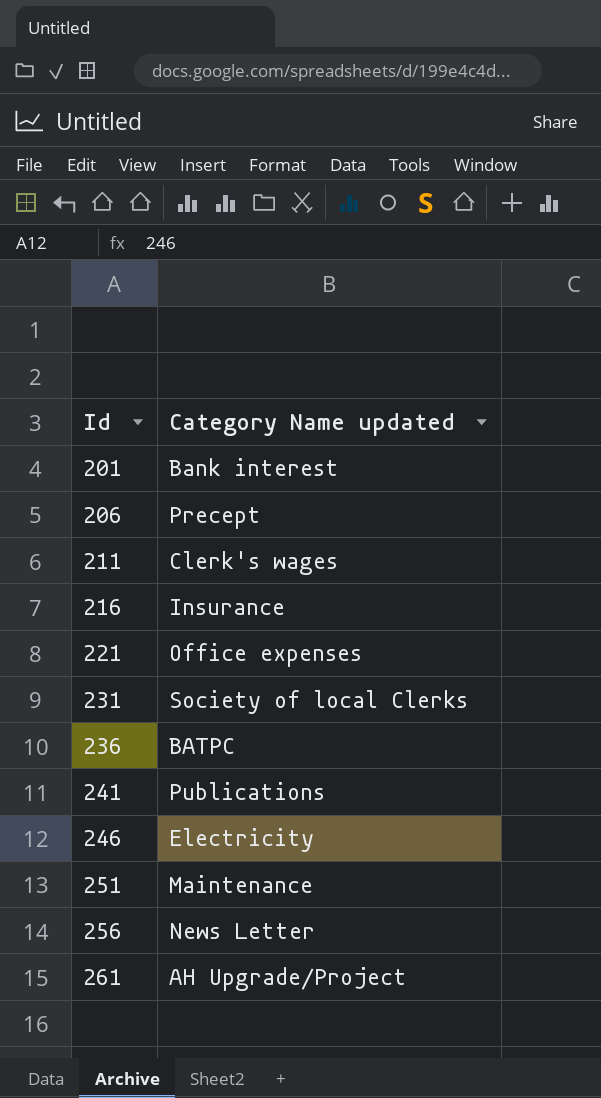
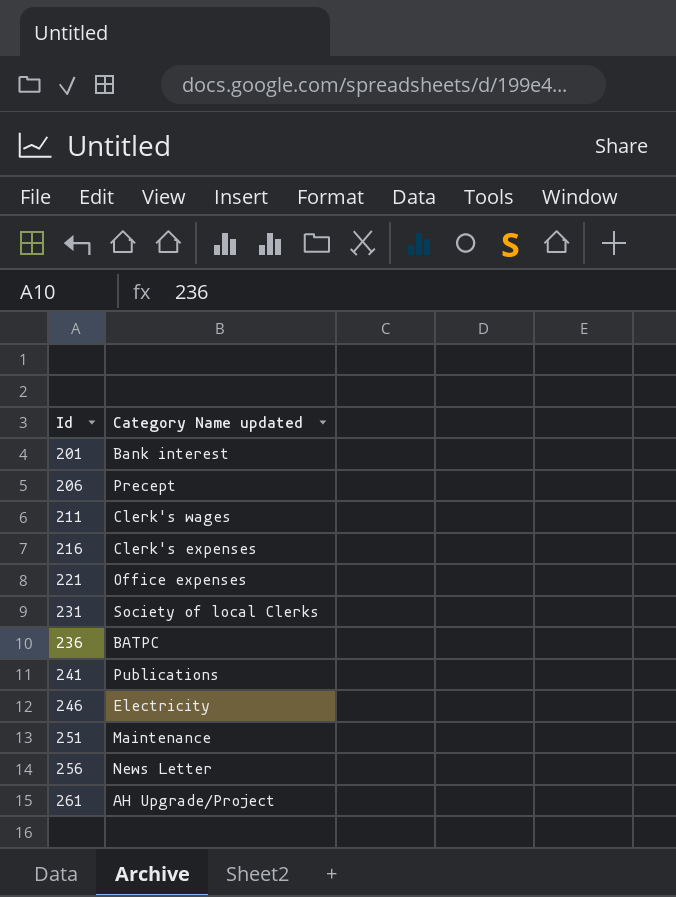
216 | Category Name updated: Insurance -> Clerk's expenses

